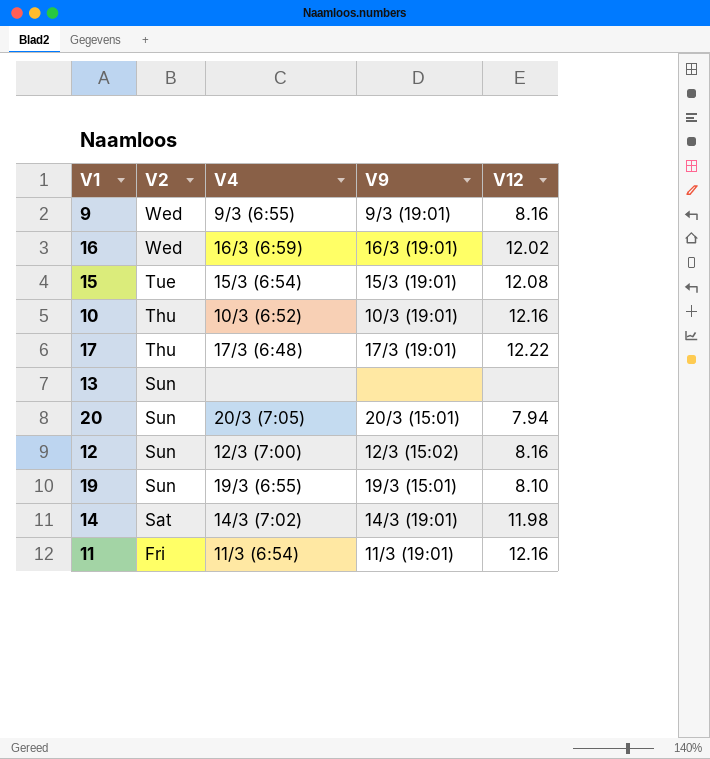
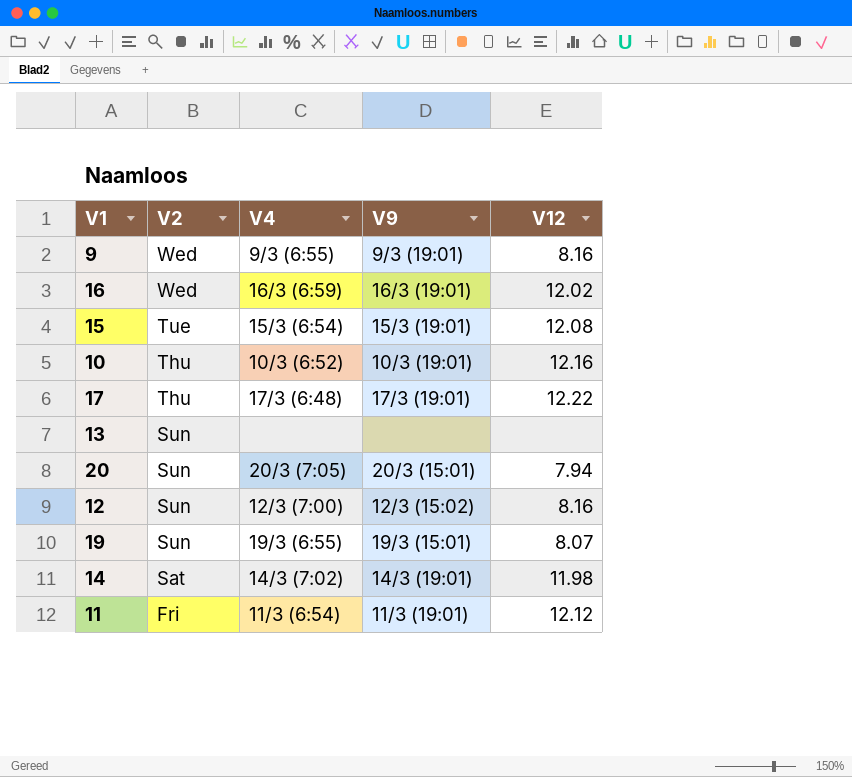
19 | V12: 8.10 -> 8.07
11 | V12: 12.16 -> 12.12

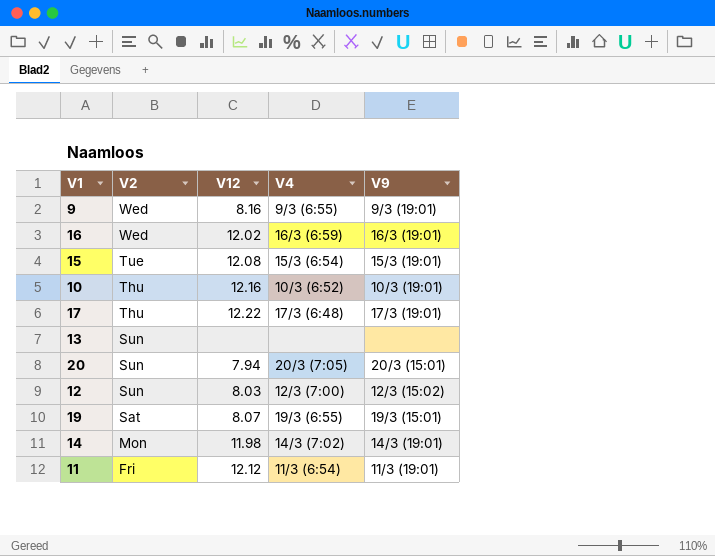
column V12 | position: 5 -> 3
12 | V12: 8.16 -> 8.03
19 | V2: Sun -> Sat
14 | V2: Sat -> Mon

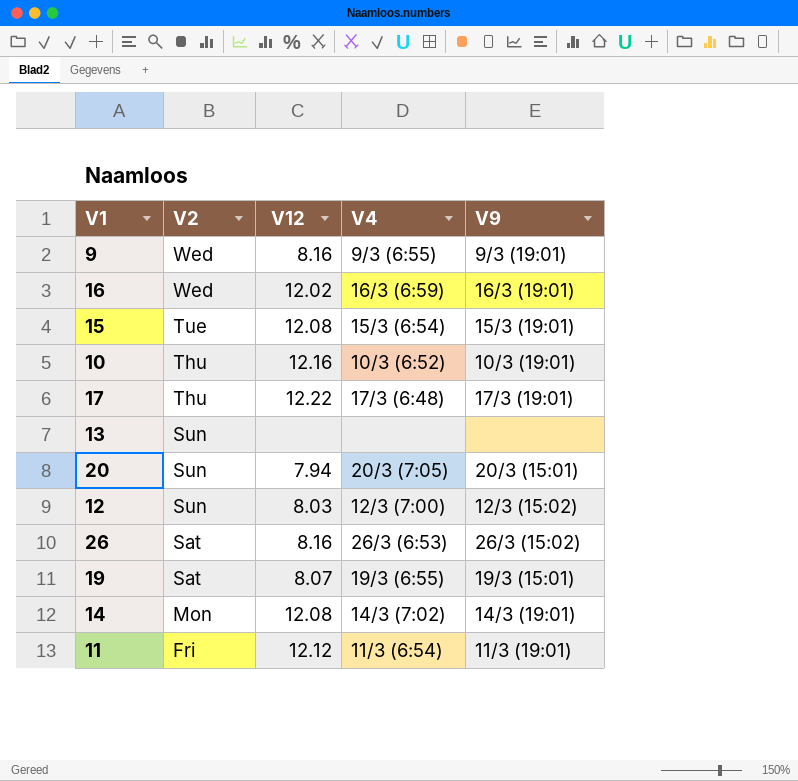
row 26: none -> Sat | 8.16 | 26/3 (6:53) | 26/3 (15:02)
14 | V12: 11.98 -> 12.08

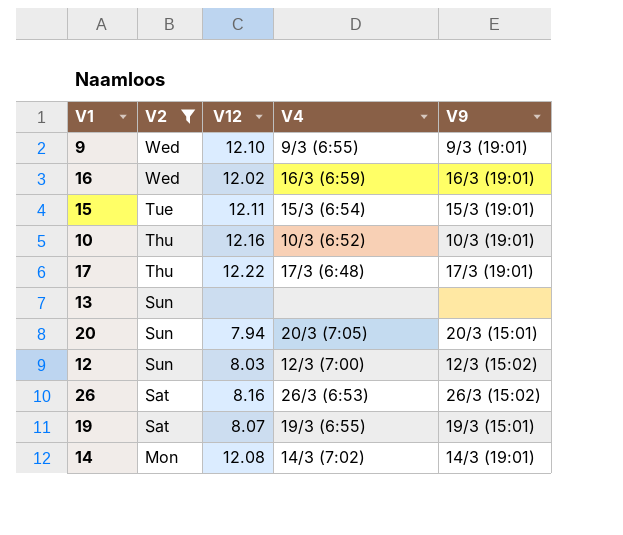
filter: none -> V2 != Fri
9 | V12: 8.16 -> 12.10
15 | V12: 12.08 -> 12.11

